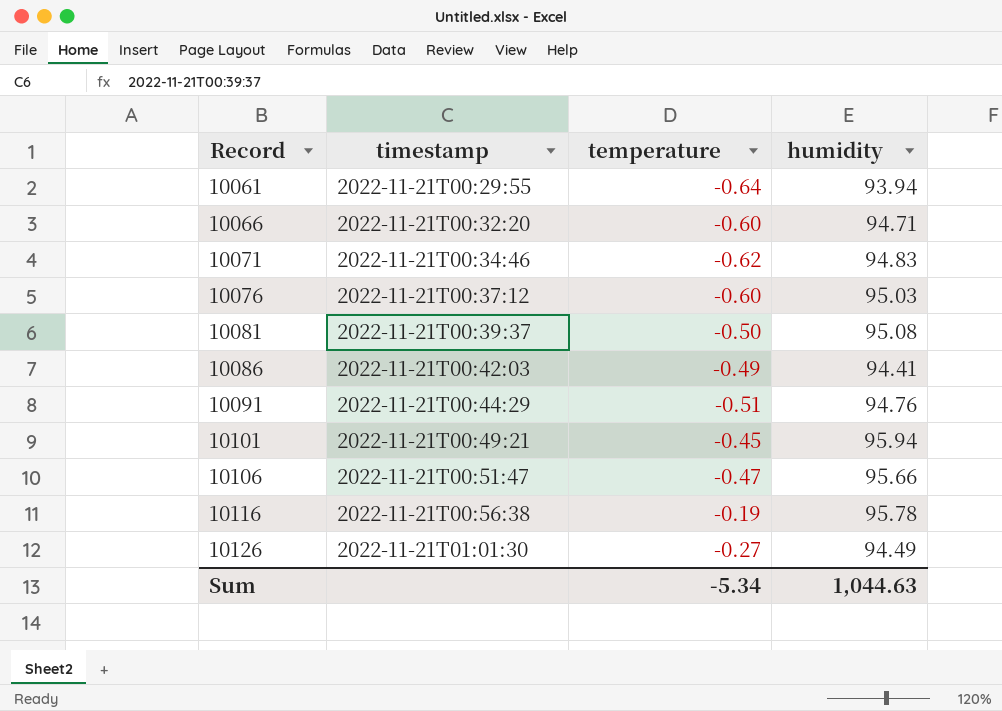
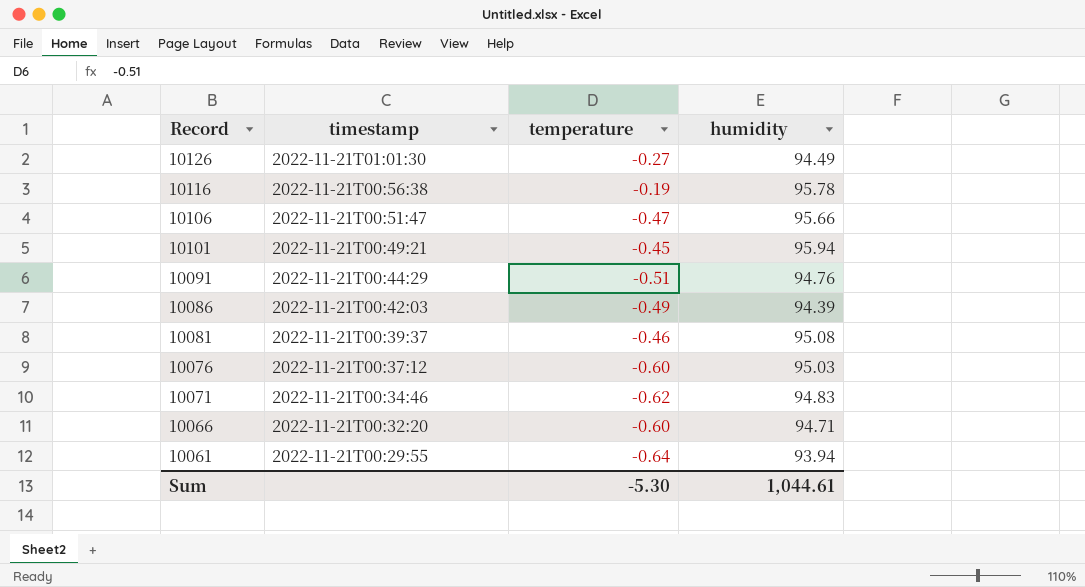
row order: Record ascending -> Record descending
10086 | humidity: 94.41 -> 94.39
10081 | temperature: -0.50 -> -0.46
Sum | temperature: -5.34 -> -5.30
Sum | humidity: 1,044.63 -> 1,044.61

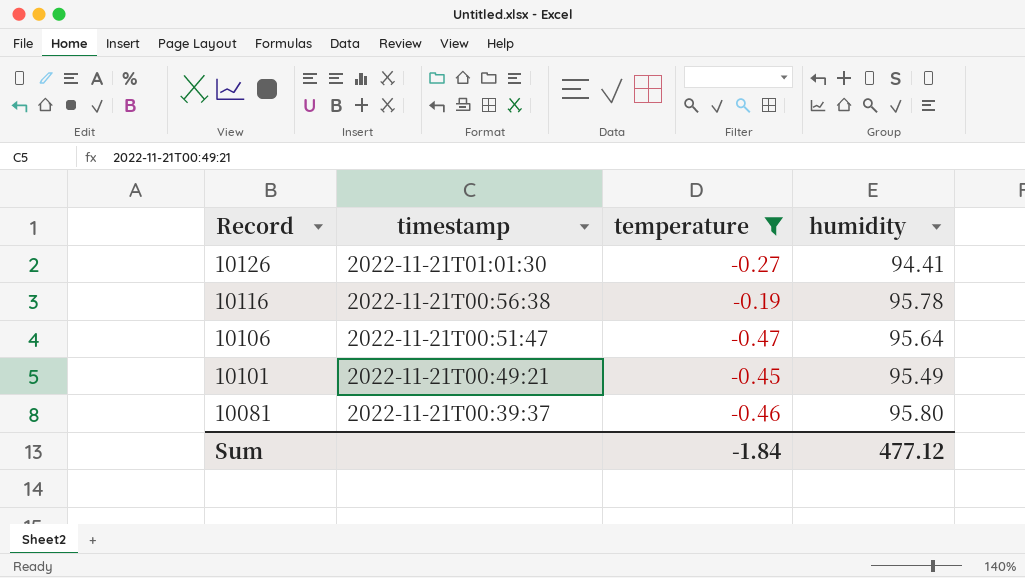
filter: none -> temperature >= -0.47
10126 | humidity: 94.49 -> 94.41
10106 | humidity: 95.66 -> 95.64
10101 | humidity: 95.94 -> 95.49
10081 | humidity: 95.08 -> 95.80
Sum | temperature: -5.30 -> -1.84
Sum | humidity: 1,044.61 -> 477.12

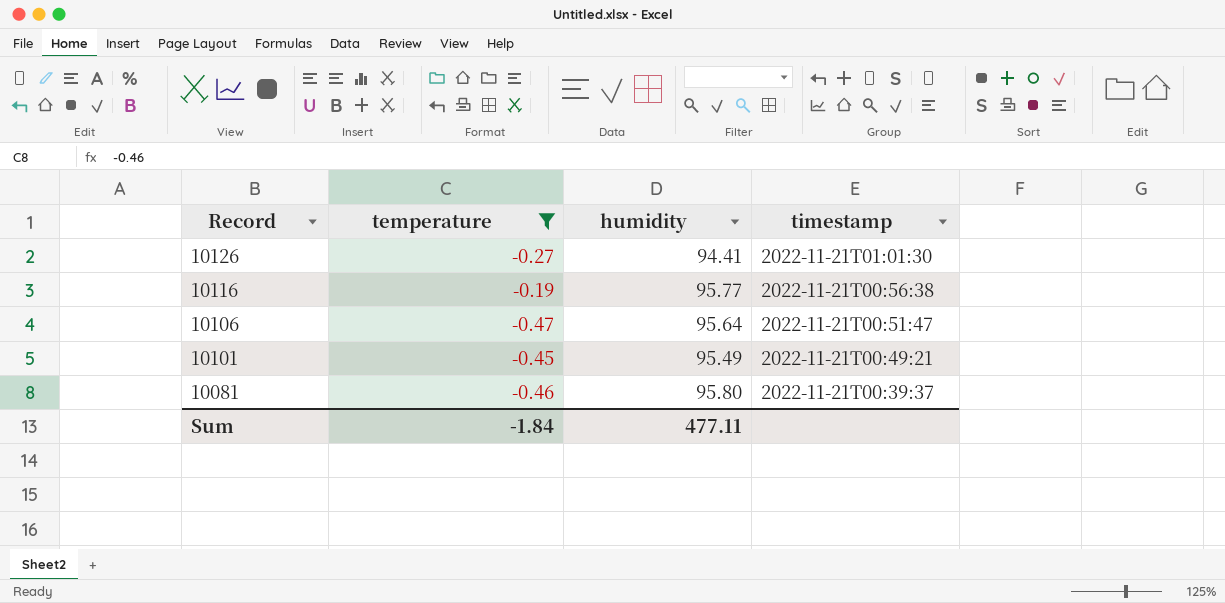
column timestamp | position: 2 -> 4
10116 | humidity: 95.78 -> 95.77
Sum | humidity: 477.12 -> 477.11

